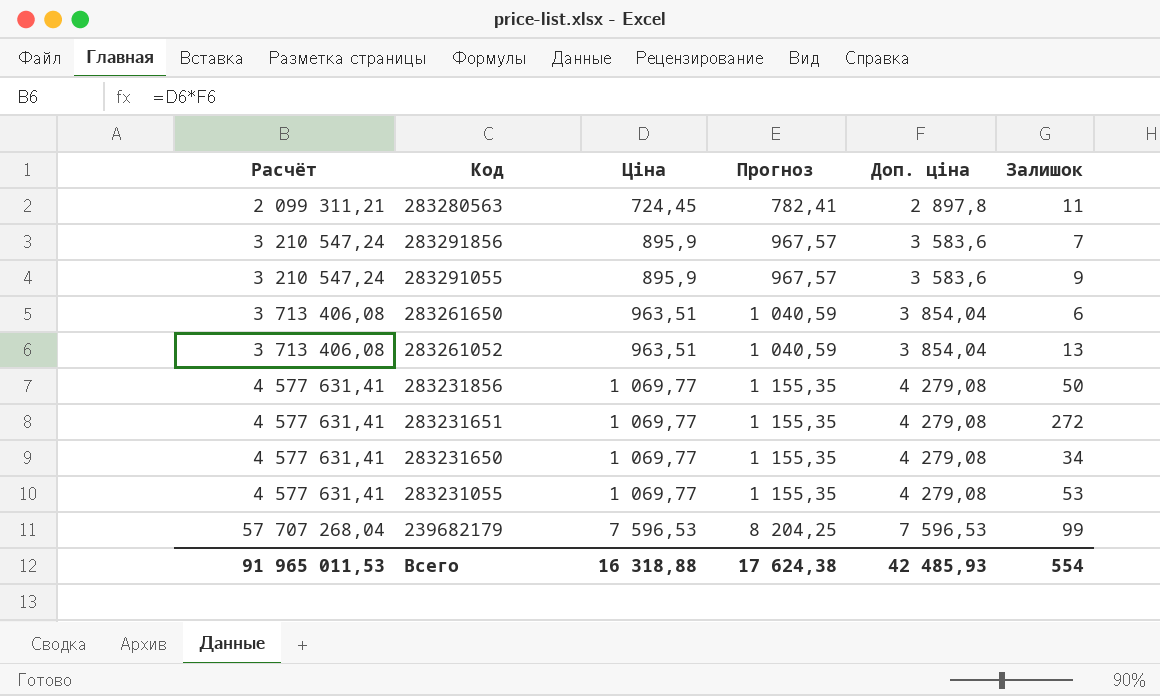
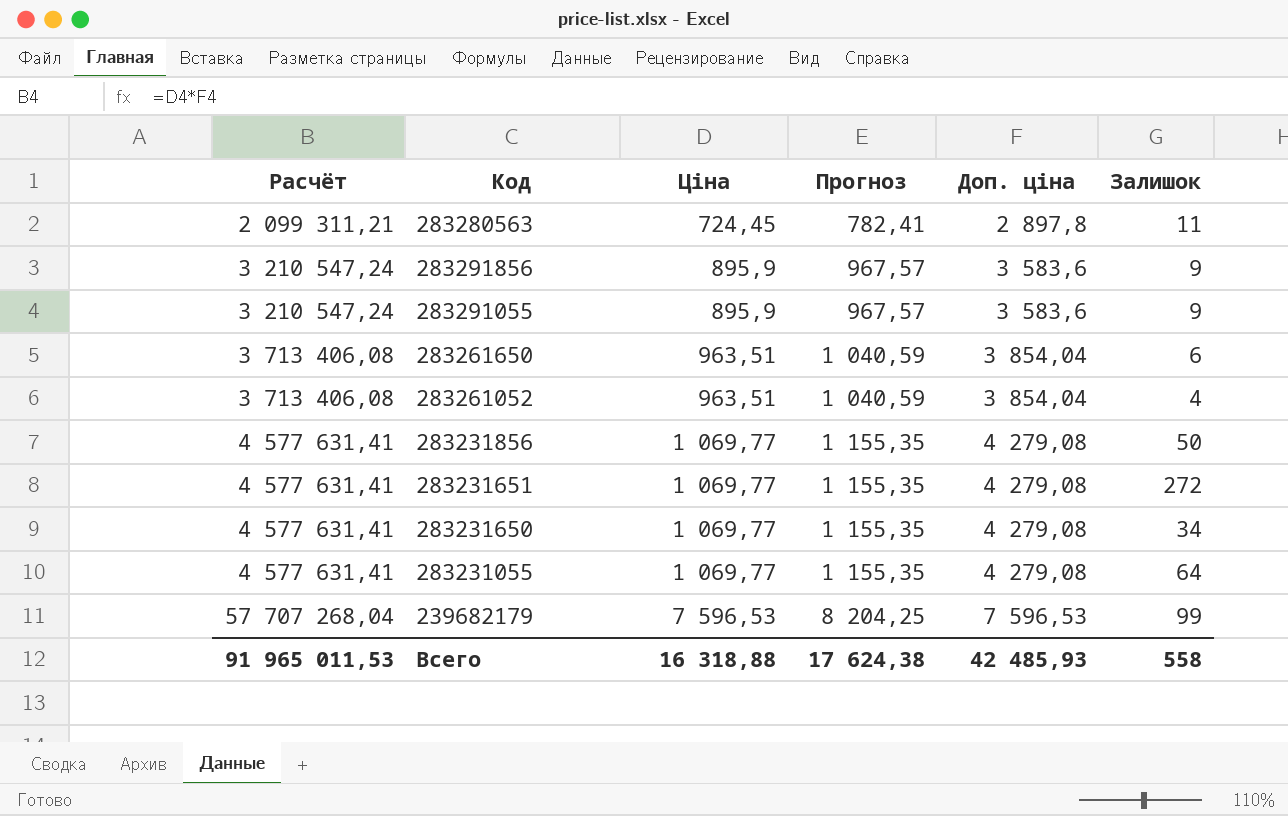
283291856 | Залишок: 7 -> 9
283261052 | Залишок: 13 -> 4
283231055 | Залишок: 53 -> 64
Всего | Залишок: 554 -> 558

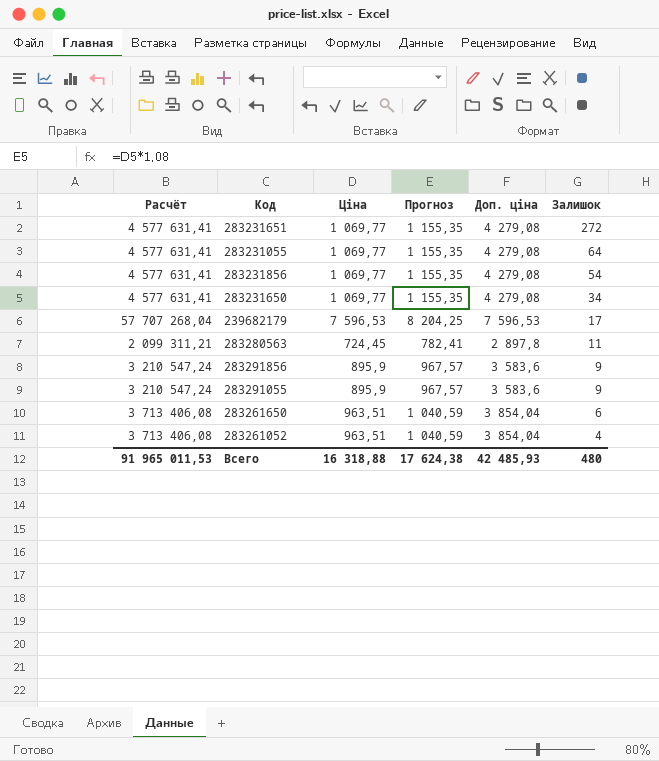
row order: Расчёт ascending -> Залишок descending
283231856 | Залишок: 50 -> 54
239682179 | Залишок: 99 -> 17
Всего | Залишок: 558 -> 480

